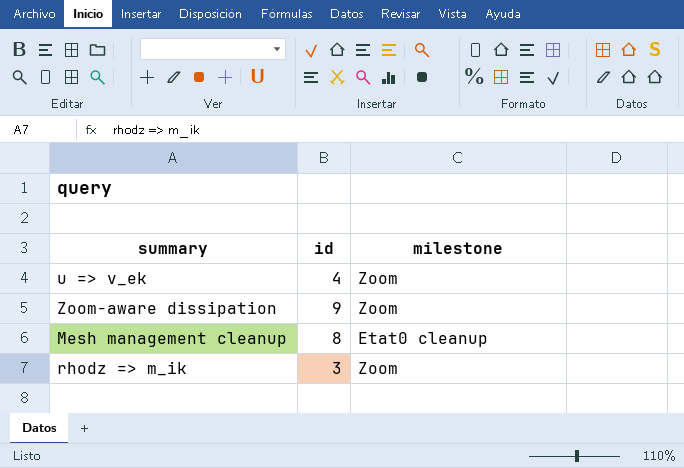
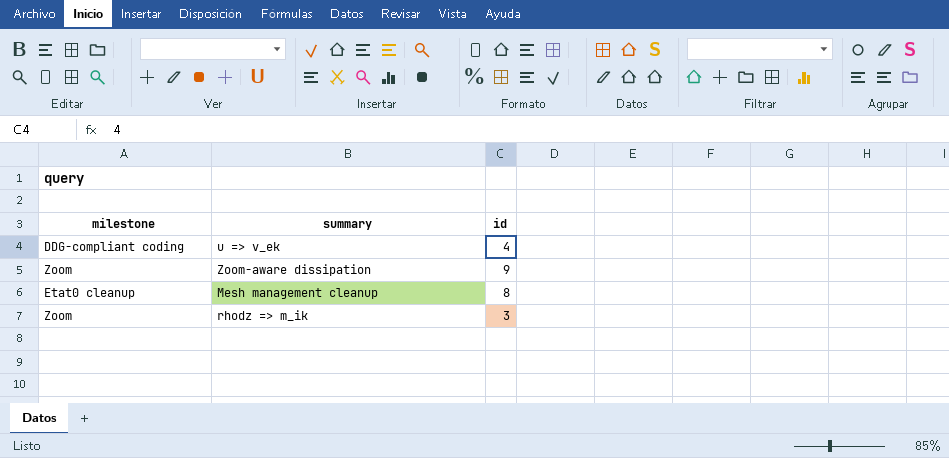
column milestone | position: 3 -> 1
u => v_ek | milestone: Zoom -> DDG-compliant coding

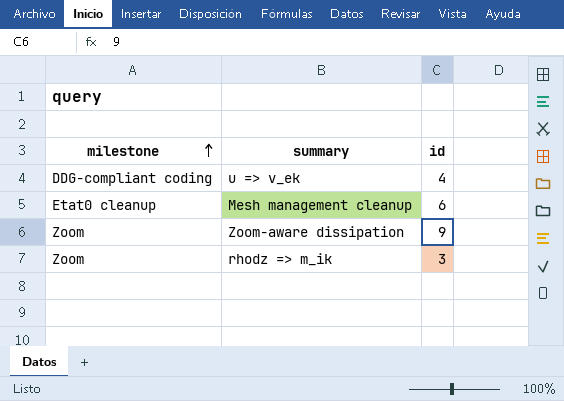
row order: none -> milestone ascending
Mesh management cleanup | id: 8 -> 6

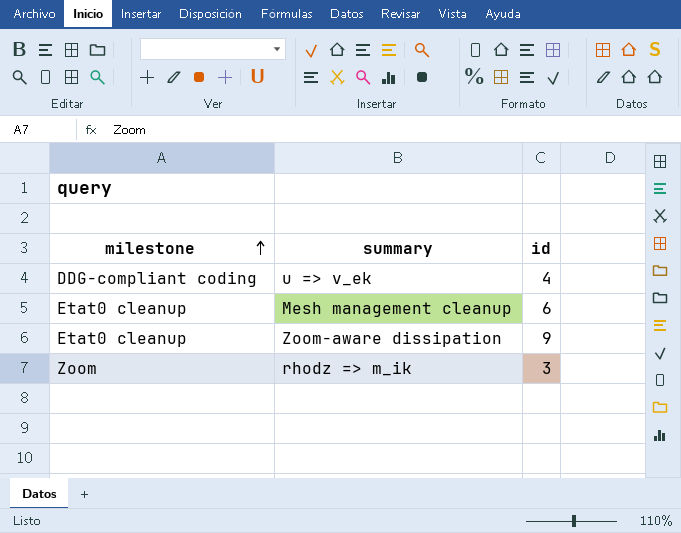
Zoom-aware dissipation | milestone: Zoom -> Etat0 cleanup

